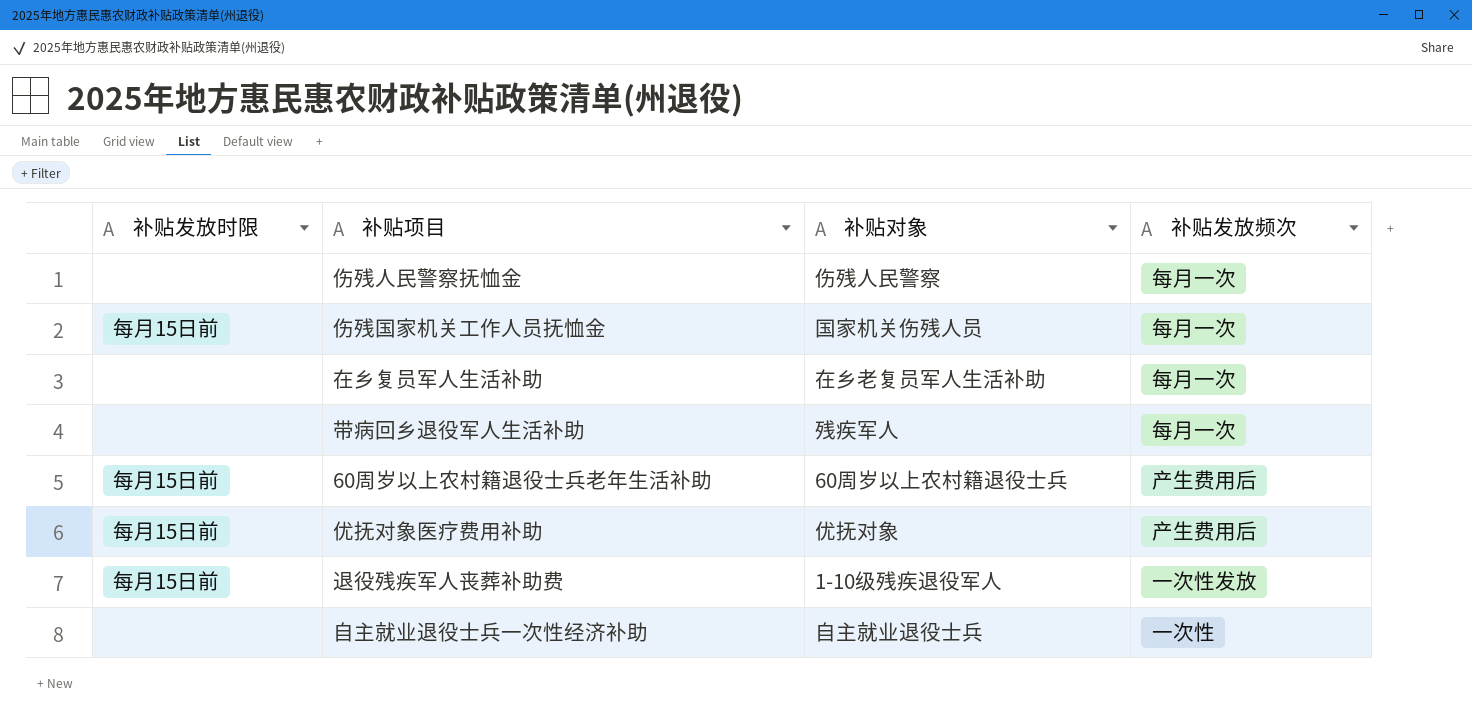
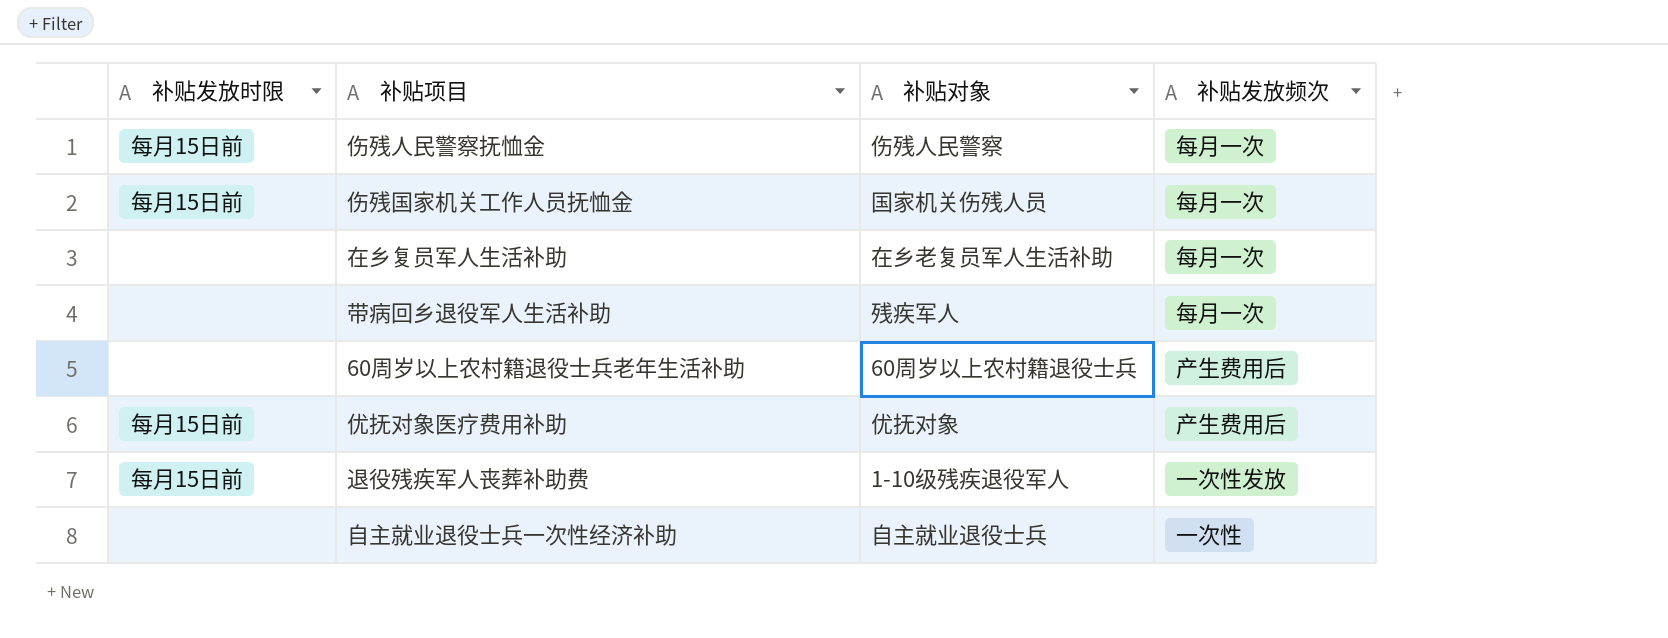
伤残人民警察抚恤金 | 补贴发放时限: none -> 每月15日前
60周岁以上农村籍退役士兵老年生活补助 | 补贴发放时限: 每月15日前 -> none

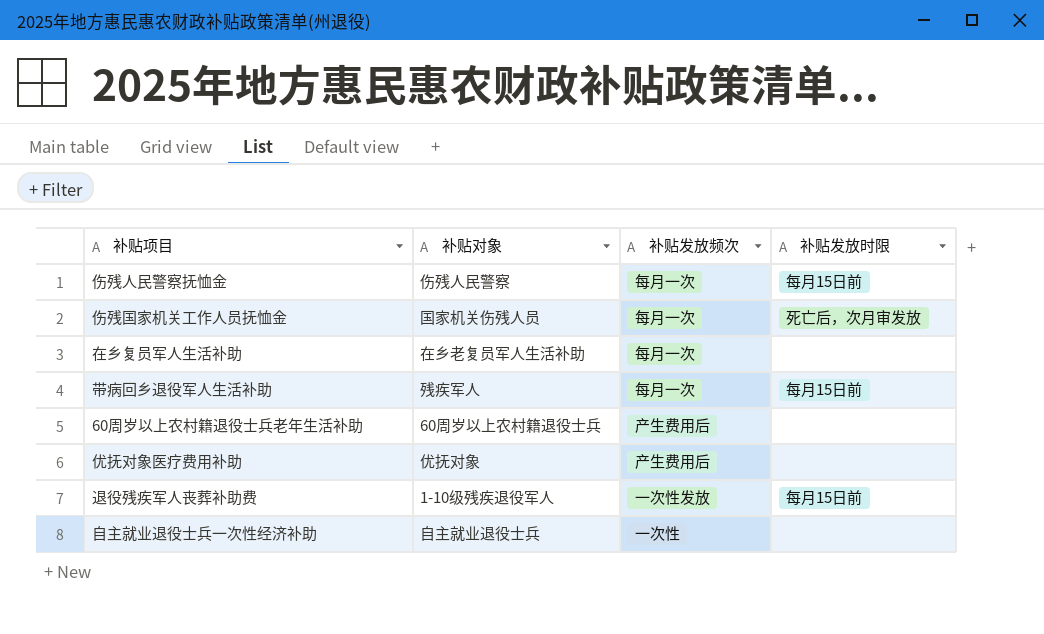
column 补贴发放时限 | position: 1 -> 4
伤残国家机关工作人员抚恤金 | 补贴发放时限: 每月15日前 -> 死亡后，次月审发放
带病回乡退役军人生活补助 | 补贴发放时限: none -> 每月15日前
优抚对象医疗费用补助 | 补贴发放时限: 每月15日前 -> none

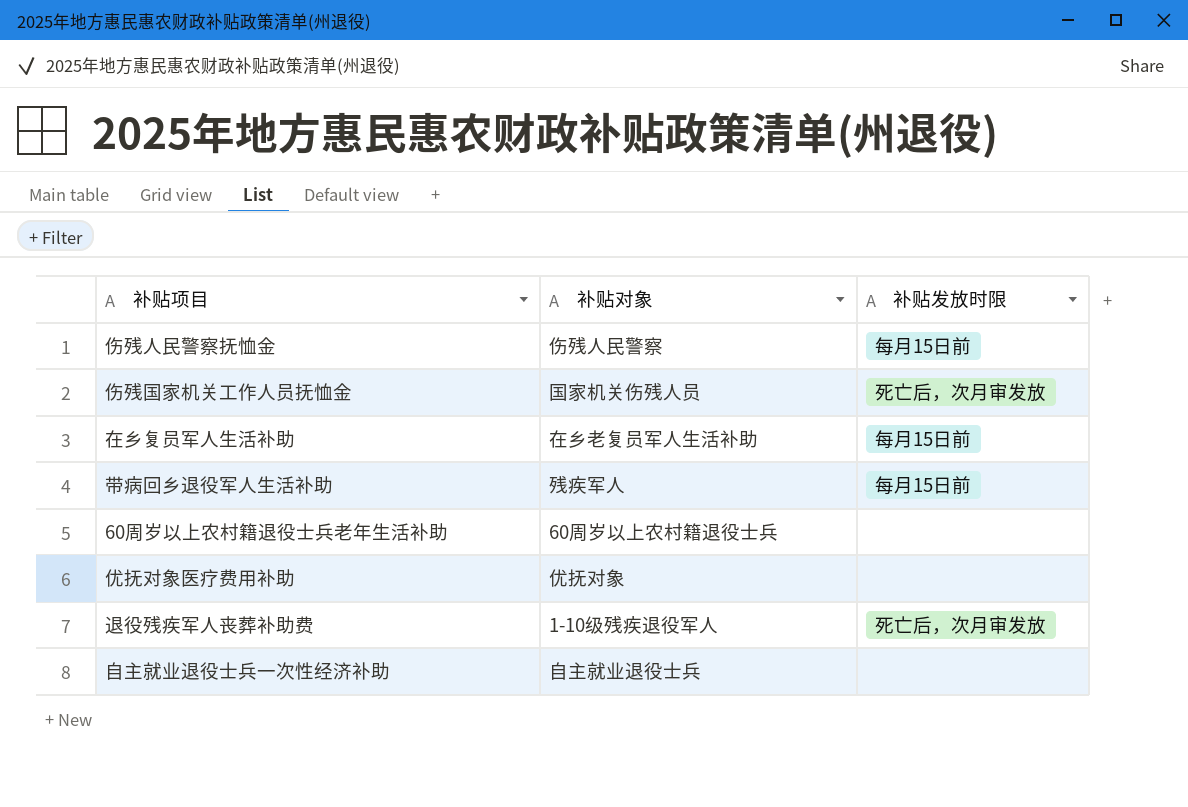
column 补贴发放频次 | position: 3 -> none
在乡复员军人生活补助 | 补贴发放时限: none -> 每月15日前
退役残疾军人丧葬补助费 | 补贴发放时限: 每月15日前 -> 死亡后，次月审发放

